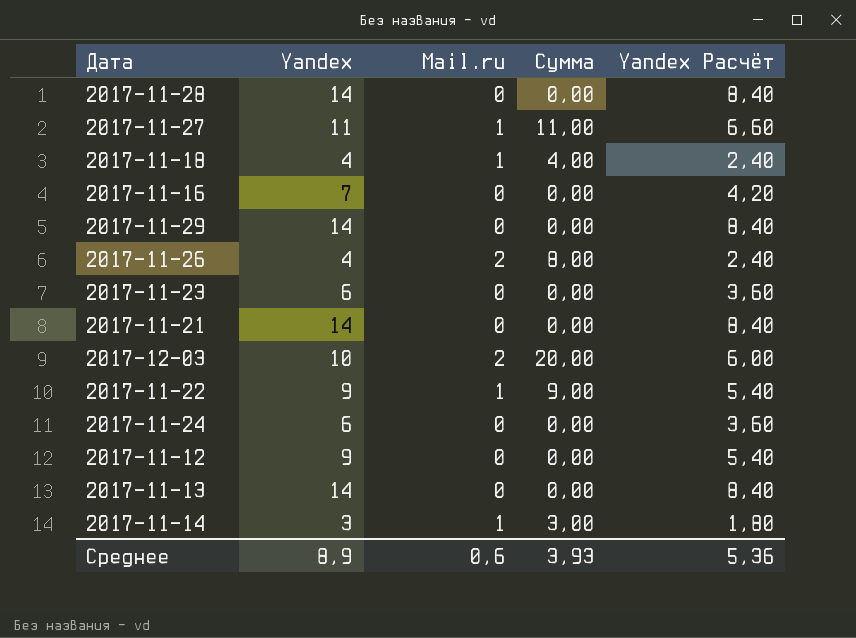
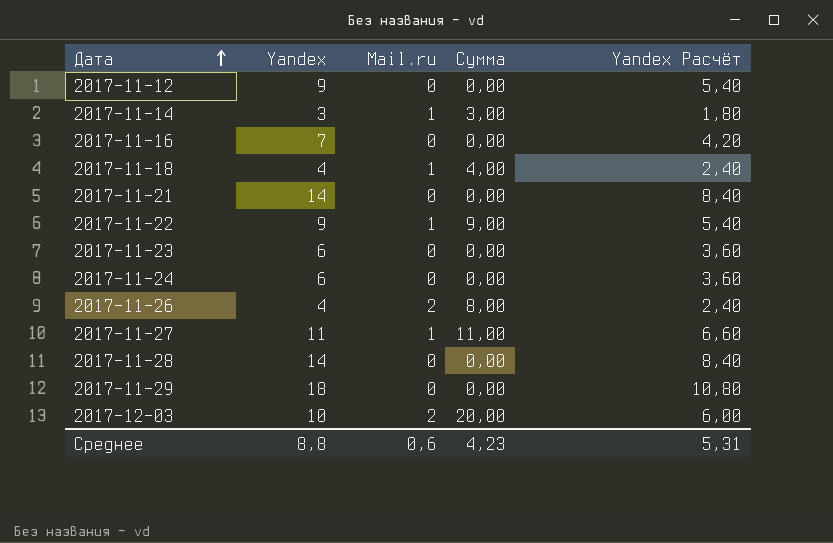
row order: none -> Дата ascending
row 2017-11-13: 14 | 0 | 0,00 | 8,40 -> none
2017-11-29 | Yandex: 14 -> 18
2017-11-29 | Yandex Расчёт: 8,40 -> 10,80
Среднее | Yandex: 8,9 -> 8,8
Среднее | Сумма: 3,93 -> 4,23
Среднее | Yandex Расчёт: 5,36 -> 5,31

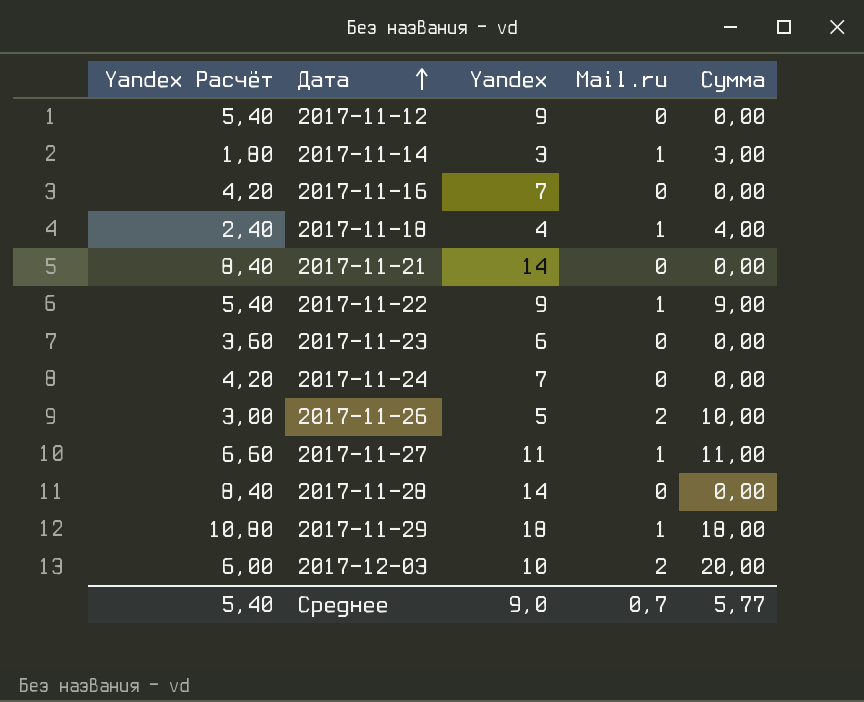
column Yandex Расчёт | position: 5 -> 1
2017-11-24 | Yandex Расчёт: 3,60 -> 4,20
2017-11-24 | Yandex: 6 -> 7
2017-11-26 | Yandex Расчёт: 2,40 -> 3,00
2017-11-26 | Yandex: 4 -> 5
2017-11-26 | Сумма: 8,00 -> 10,00
2017-11-29 | Mail.ru: 0 -> 1
2017-11-29 | Сумма: 0,00 -> 18,00
Среднее | Yandex Расчёт: 5,31 -> 5,40
Среднее | Yandex: 8,8 -> 9,0
Среднее | Mail.ru: 0,6 -> 0,7
Среднее | Сумма: 4,23 -> 5,77

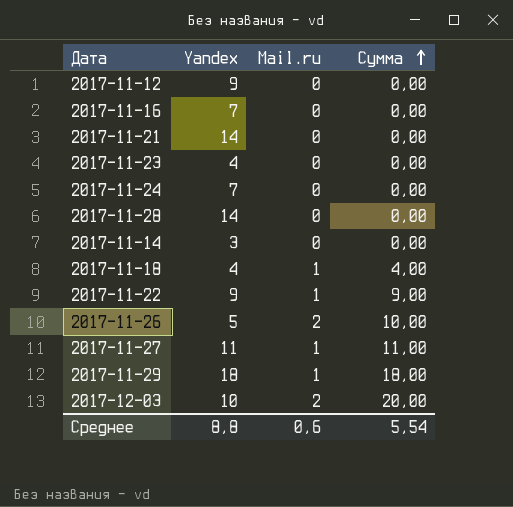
row order: Дата ascending -> Сумма ascending
column Yandex Расчёт | formula: [Yandex] * 0,6 -> none
2017-11-23 | Yandex: 6 -> 4
2017-11-14 | Mail.ru: 1 -> 0
2017-11-14 | Сумма: 3,00 -> 0,00
Среднее | Yandex: 9,0 -> 8,8
Среднее | Mail.ru: 0,7 -> 0,6
Среднее | Сумма: 5,77 -> 5,54

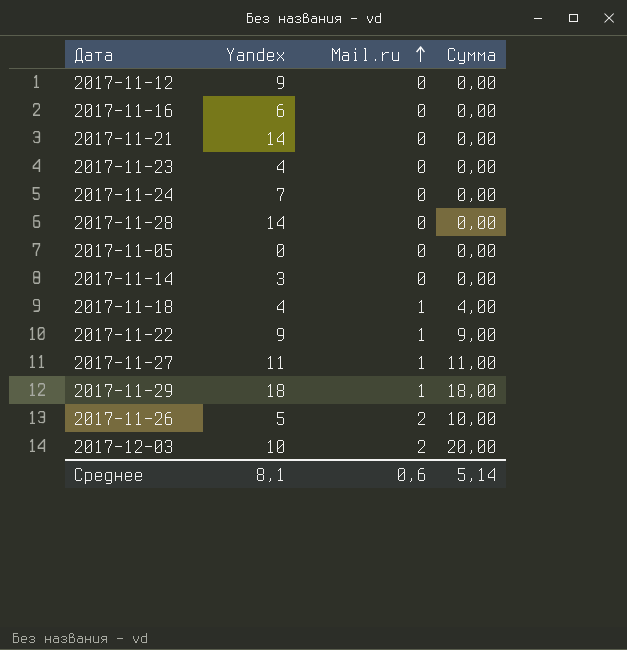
row order: Сумма ascending -> Mail.ru ascending
2017-11-16 | Yandex: 7 -> 6
row 2017-11-05: none -> 0 | 0 | 0,00
Среднее | Yandex: 8,8 -> 8,1
Среднее | Сумма: 5,54 -> 5,14

